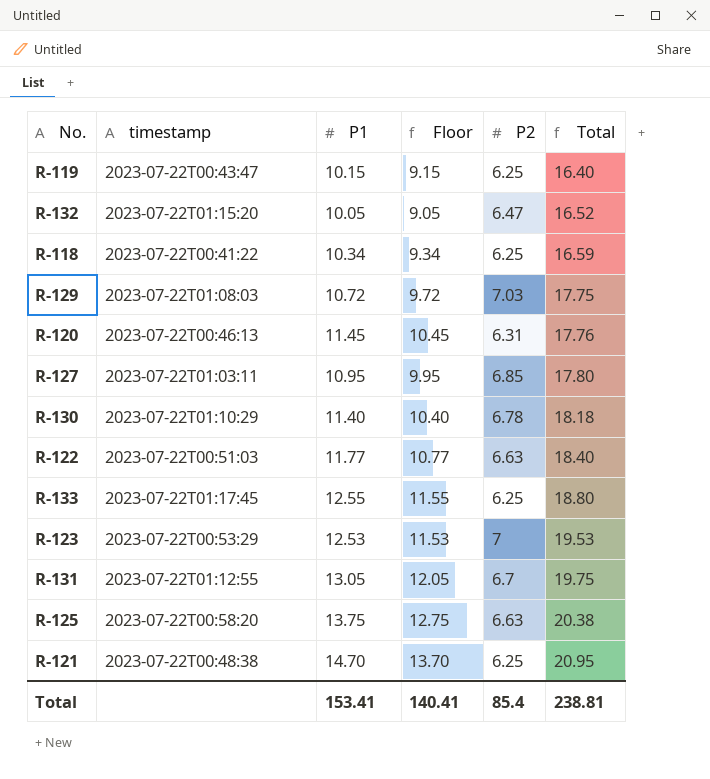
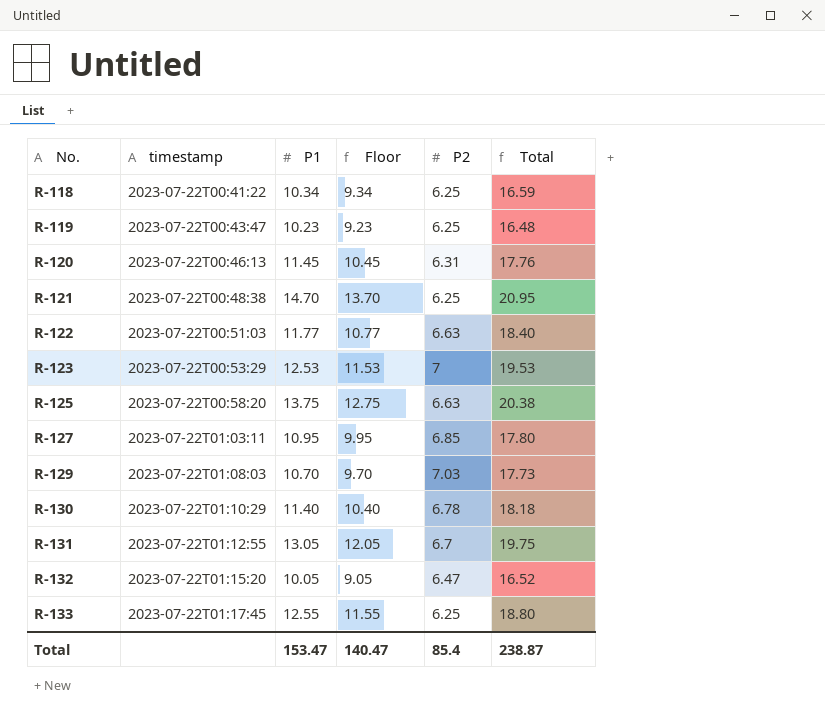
row order: Total ascending -> No. ascending
R-119 | P1: 10.15 -> 10.23
R-119 | Floor: 9.15 -> 9.23
R-119 | Total: 16.40 -> 16.48
R-129 | P1: 10.72 -> 10.70
R-129 | Floor: 9.72 -> 9.70
R-129 | Total: 17.75 -> 17.73
Total | P1: 153.41 -> 153.47
Total | Floor: 140.41 -> 140.47
Total | Total: 238.81 -> 238.87

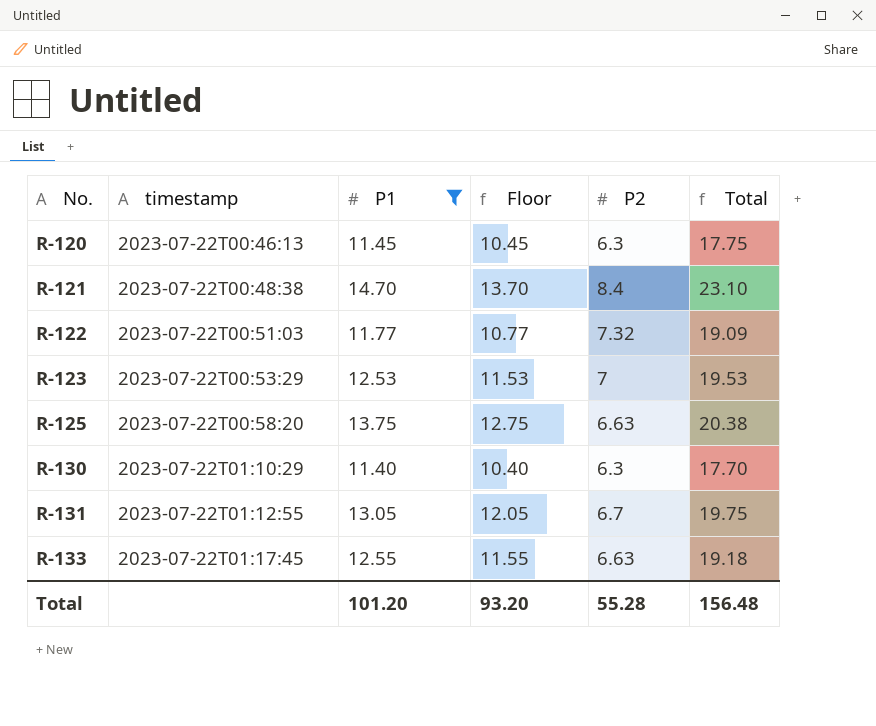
filter: none -> P1 >= 11.40
R-120 | P2: 6.31 -> 6.3
R-120 | Total: 17.76 -> 17.75
R-121 | P2: 6.25 -> 8.4
R-121 | Total: 20.95 -> 23.10
R-122 | P2: 6.63 -> 7.32
R-122 | Total: 18.40 -> 19.09
R-130 | P2: 6.78 -> 6.3
R-130 | Total: 18.18 -> 17.70
R-133 | P2: 6.25 -> 6.63
R-133 | Total: 18.80 -> 19.18
Total | P1: 153.47 -> 101.20
Total | Floor: 140.47 -> 93.20
Total | P2: 85.4 -> 55.28
Total | Total: 238.87 -> 156.48

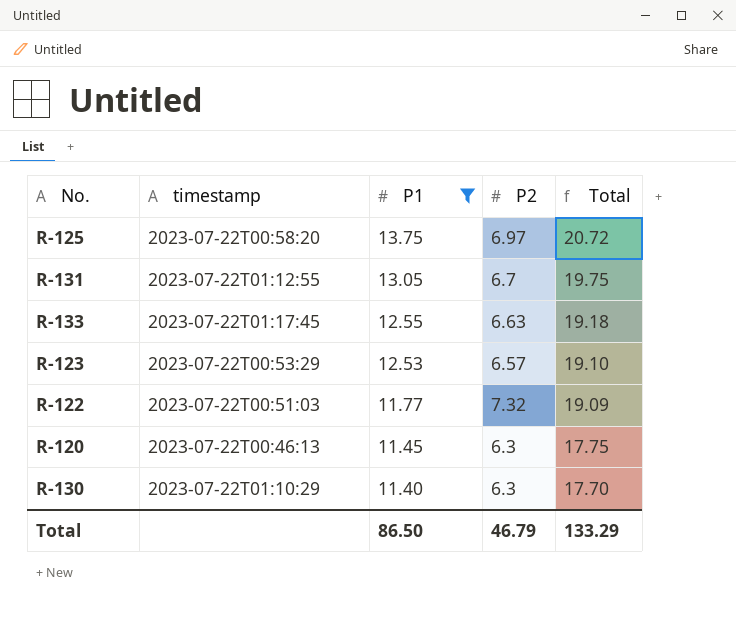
row order: No. ascending -> P1 descending
column Floor | formula: [P1] - 1 -> none
row R-121: 2023-07-22T00:48:38 | 14.70 | 13.70 | 8.4 | 23.10 -> none
R-125 | P2: 6.63 -> 6.97
R-125 | Total: 20.38 -> 20.72
R-123 | P2: 7 -> 6.57
R-123 | Total: 19.53 -> 19.10
Total | P1: 101.20 -> 86.50
Total | P2: 55.28 -> 46.79
Total | Total: 156.48 -> 133.29

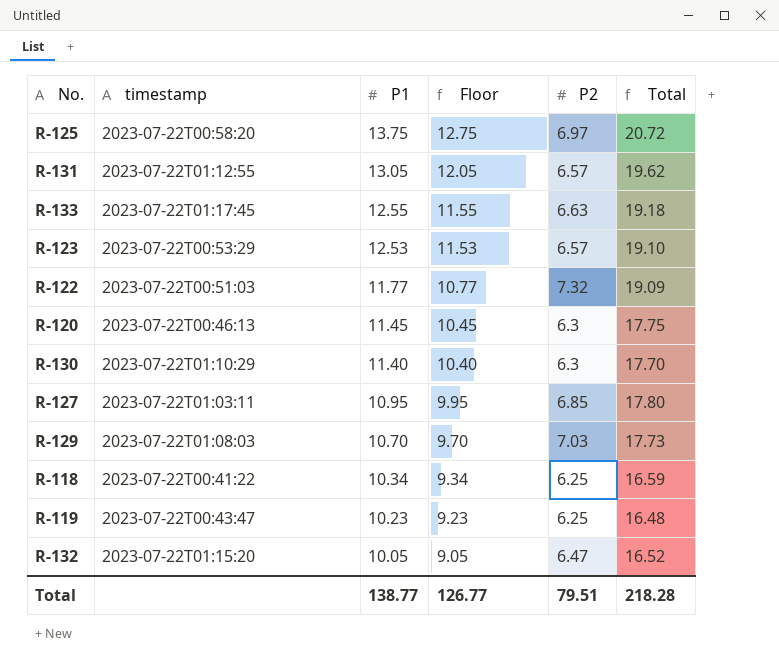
filter: P1 >= 11.40 -> none
column Floor | formula: none -> [P1] - 1
R-131 | P2: 6.7 -> 6.57
R-131 | Total: 19.75 -> 19.62
Total | P1: 86.50 -> 138.77
Total | P2: 46.79 -> 79.51
Total | Total: 133.29 -> 218.28

